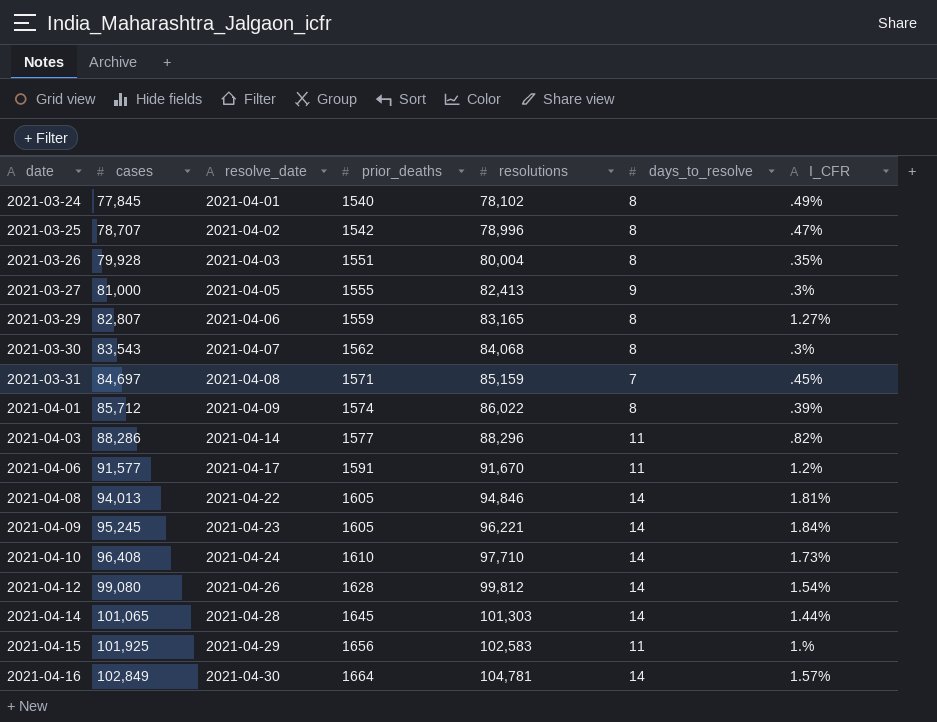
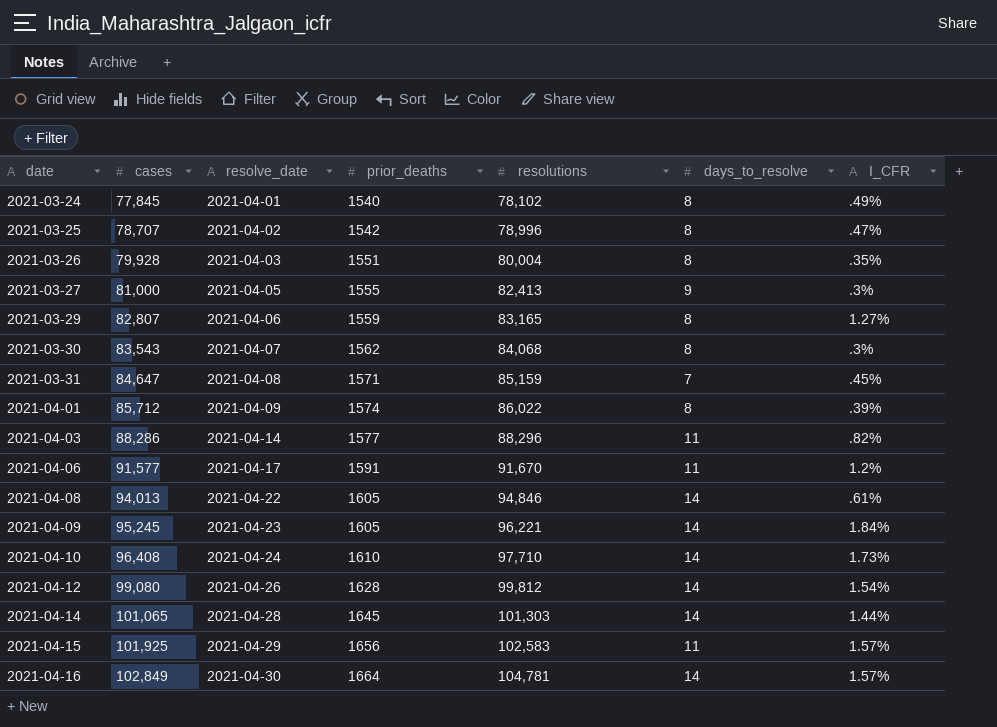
2021-03-31 | cases: 84,697 -> 84,647
2021-04-08 | I_CFR: 1.81% -> .61%
2021-04-15 | I_CFR: 1.% -> 1.57%

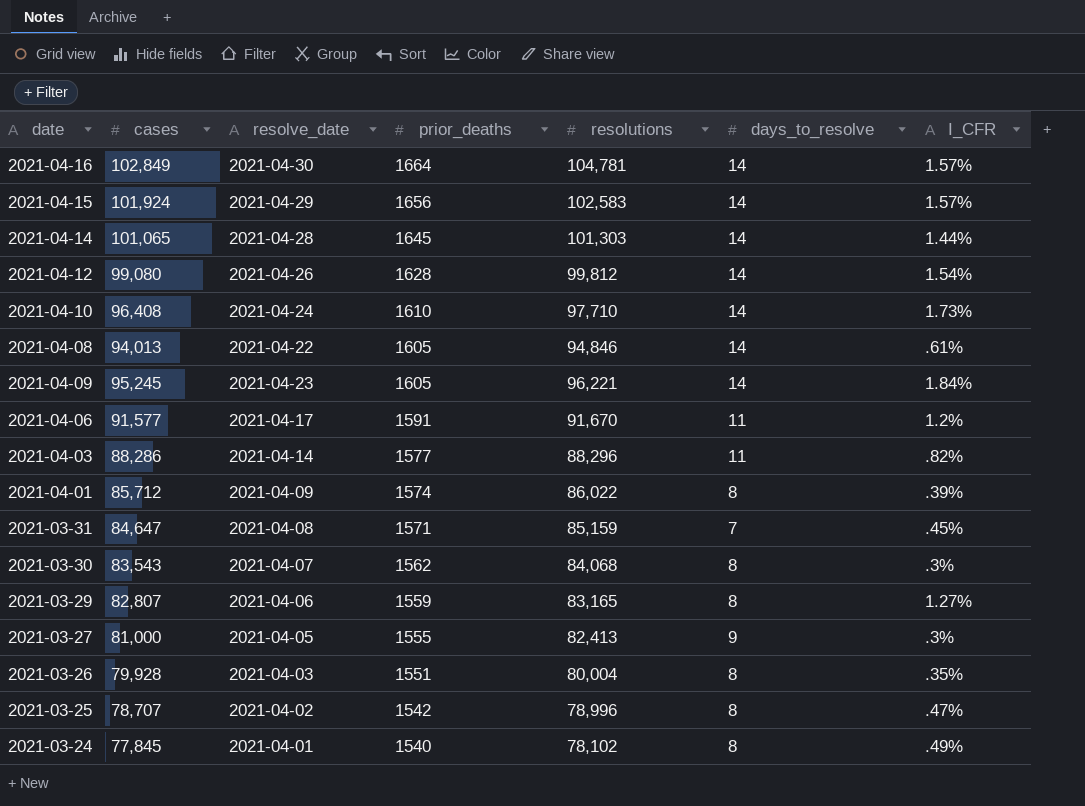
row order: date ascending -> prior_deaths descending
2021-04-15 | cases: 101,925 -> 101,924
2021-04-15 | days_to_resolve: 11 -> 14

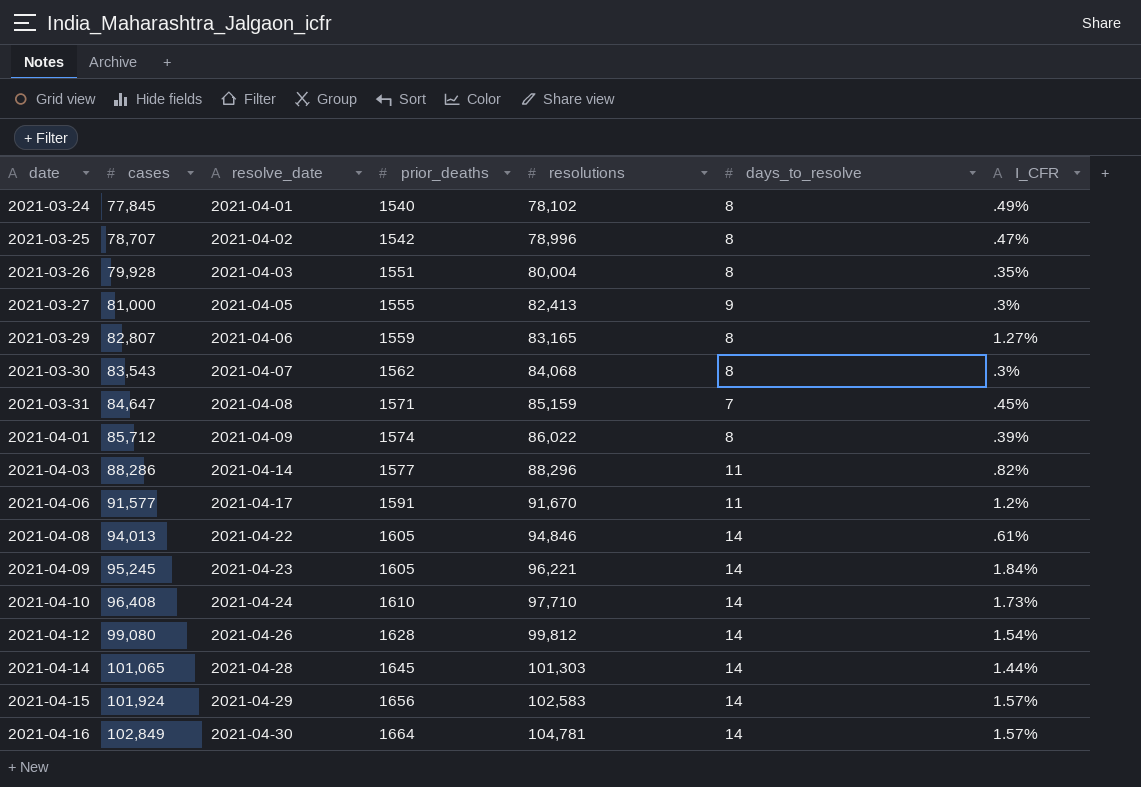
row order: prior_deaths descending -> date ascending

